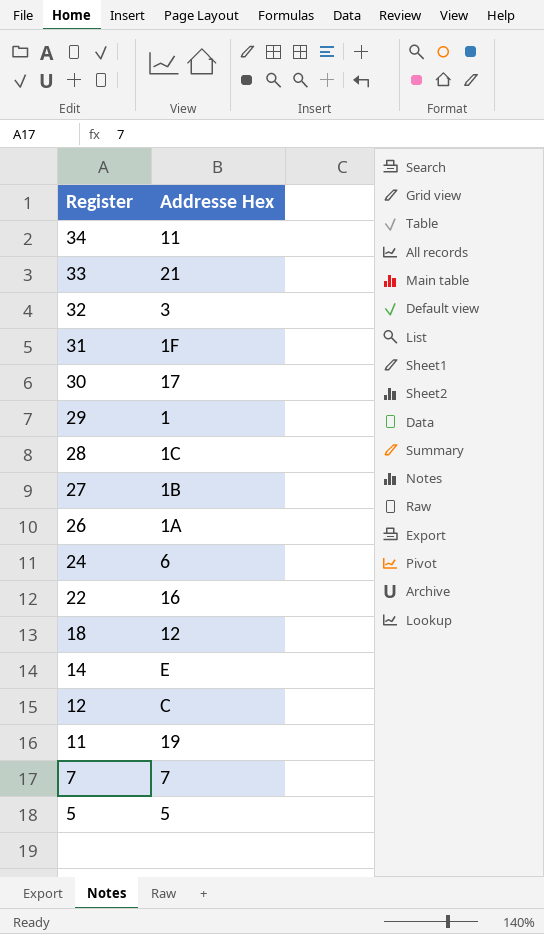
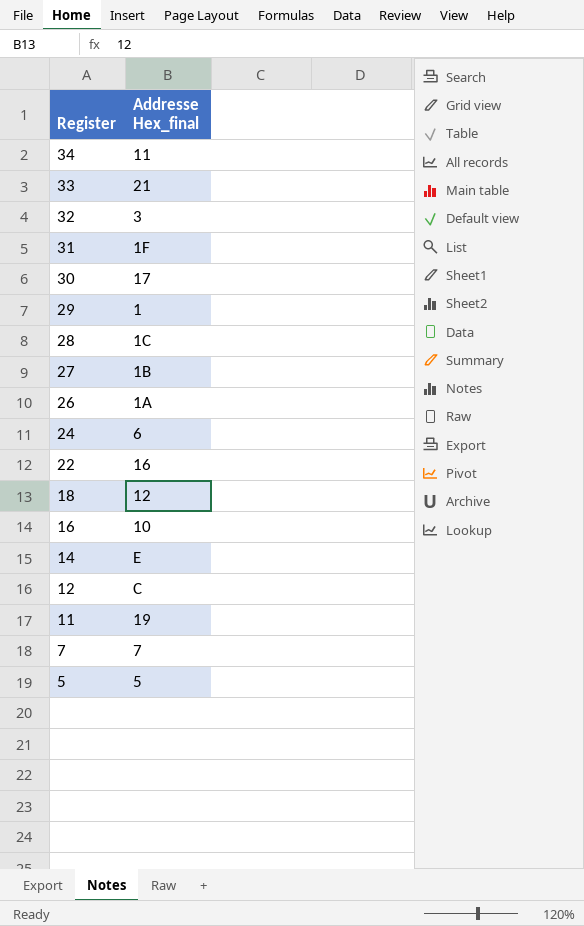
column name: Addresse Hex -> Addresse Hex_final
row 16: none -> 10

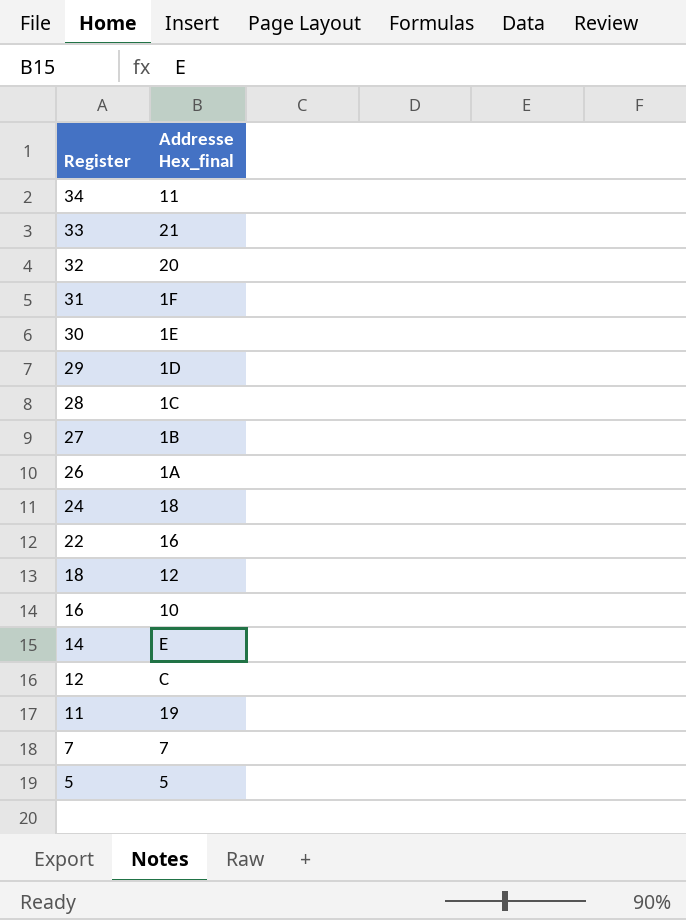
32 | Addresse Hex_final: 3 -> 20
30 | Addresse Hex_final: 17 -> 1E
29 | Addresse Hex_final: 1 -> 1D
24 | Addresse Hex_final: 6 -> 18

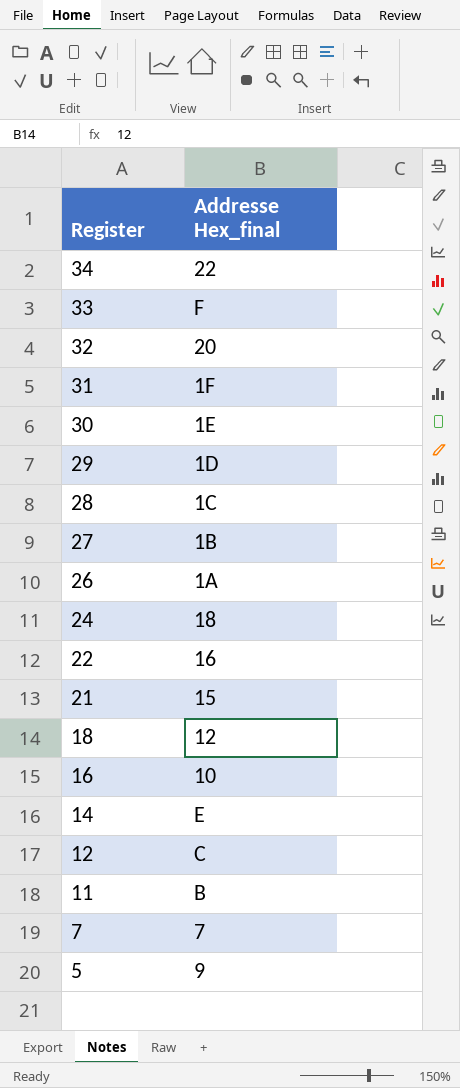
34 | Addresse Hex_final: 11 -> 22
33 | Addresse Hex_final: 21 -> F
row 21: none -> 15
11 | Addresse Hex_final: 19 -> B
5 | Addresse Hex_final: 5 -> 9

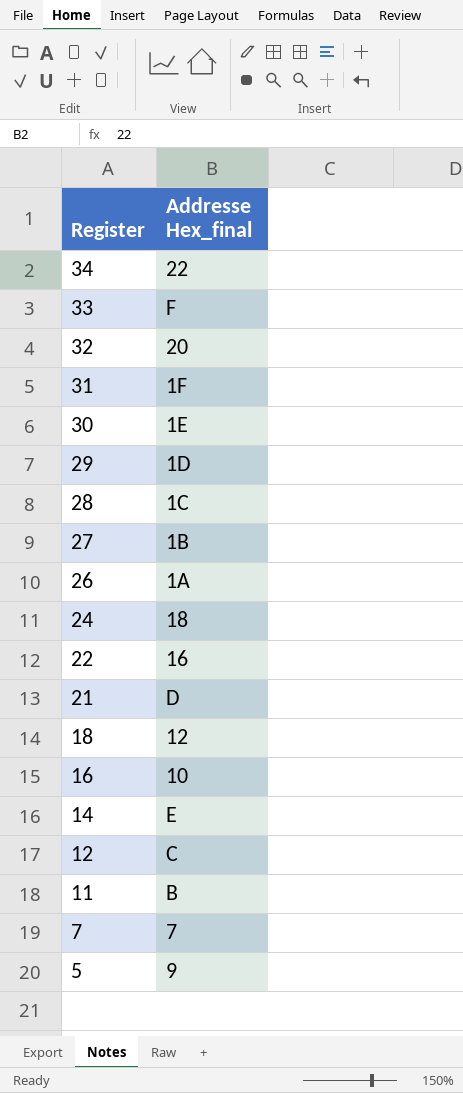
21 | Addresse Hex_final: 15 -> D

